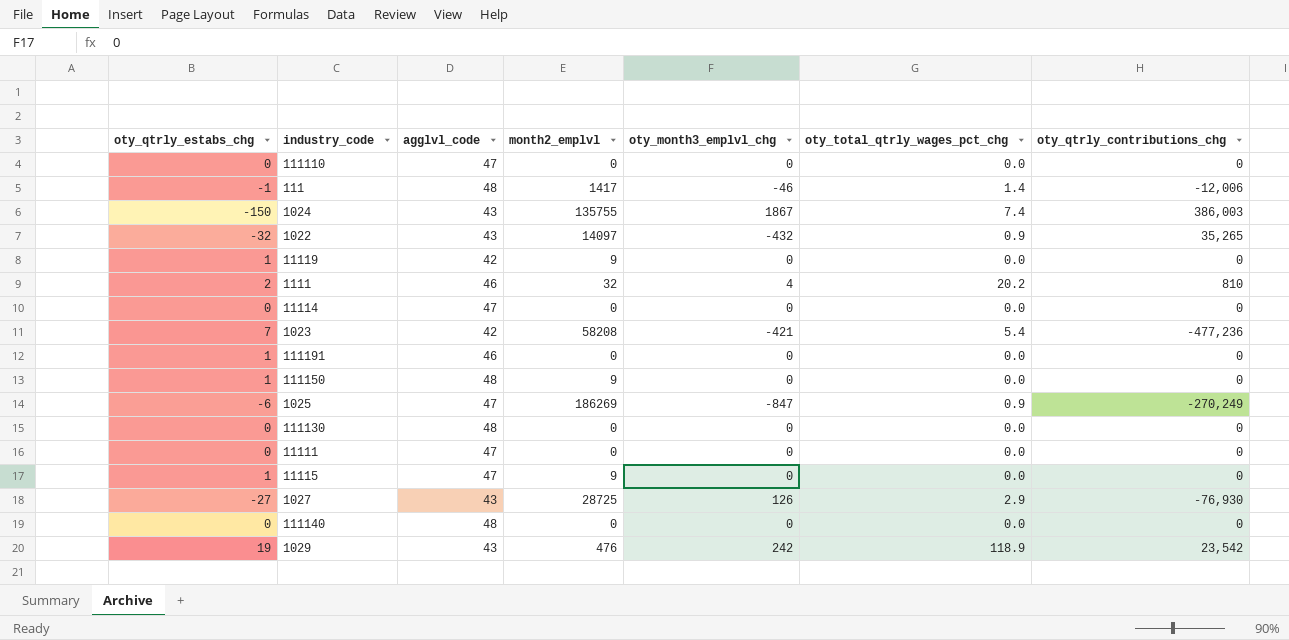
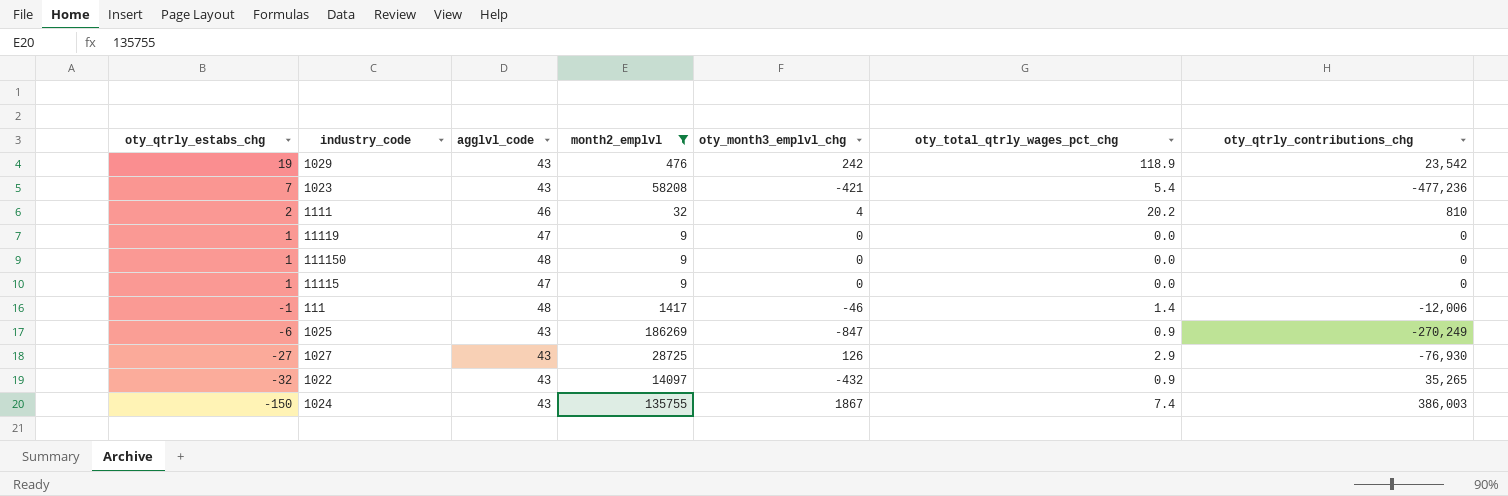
filter: none -> month2_emplvl != 0
row order: none -> oty_qtrly_estabs_chg descending
1023 | agglvl_code: 42 -> 43
11119 | agglvl_code: 42 -> 47
1025 | agglvl_code: 47 -> 43

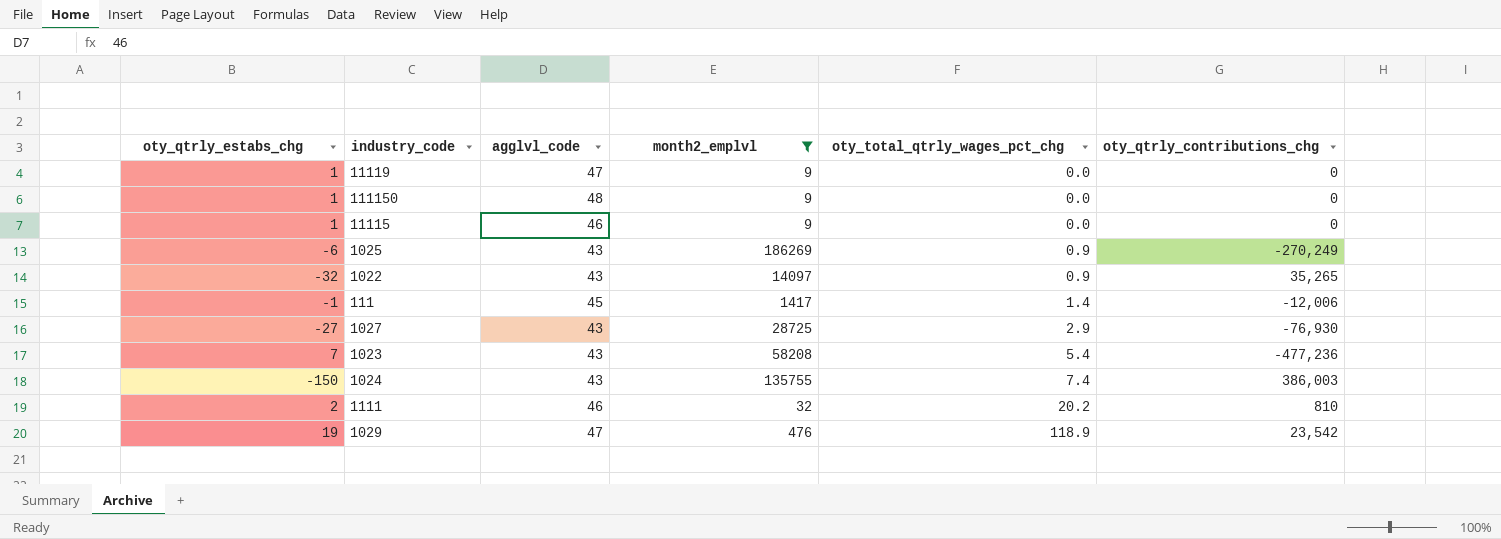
row order: oty_qtrly_estabs_chg descending -> oty_total_qtrly_wages_pct_chg ascending
column oty_month3_emplvl_chg | position: 5 -> none
11115 | agglvl_code: 47 -> 46
111 | agglvl_code: 48 -> 45
1029 | agglvl_code: 43 -> 47

